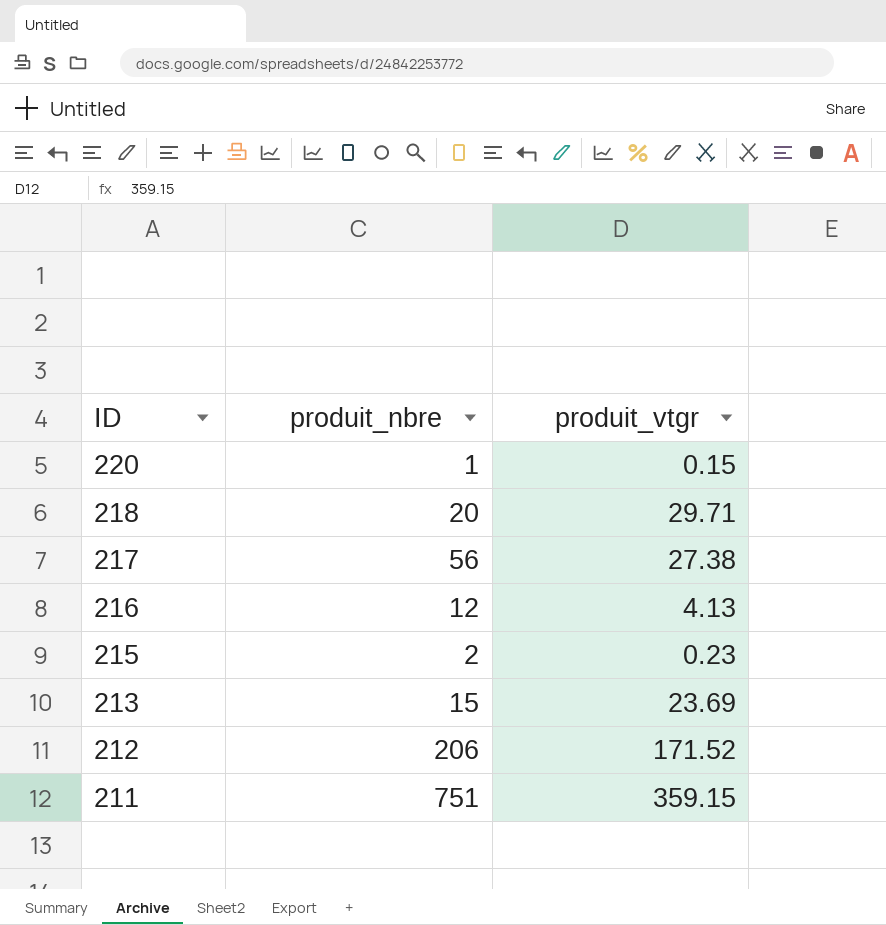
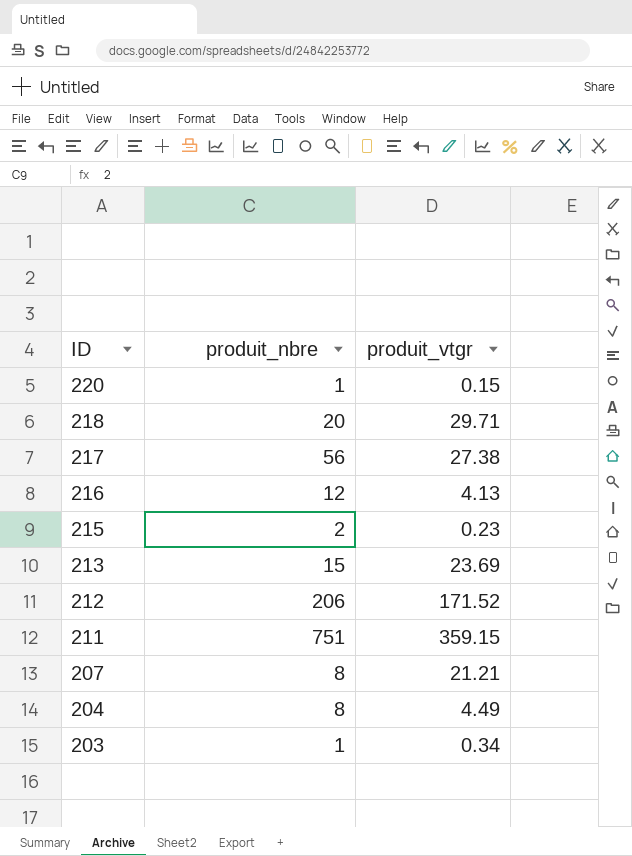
row 207: none -> 8 | 21.21
row 204: none -> 8 | 4.49
row 203: none -> 1 | 0.34

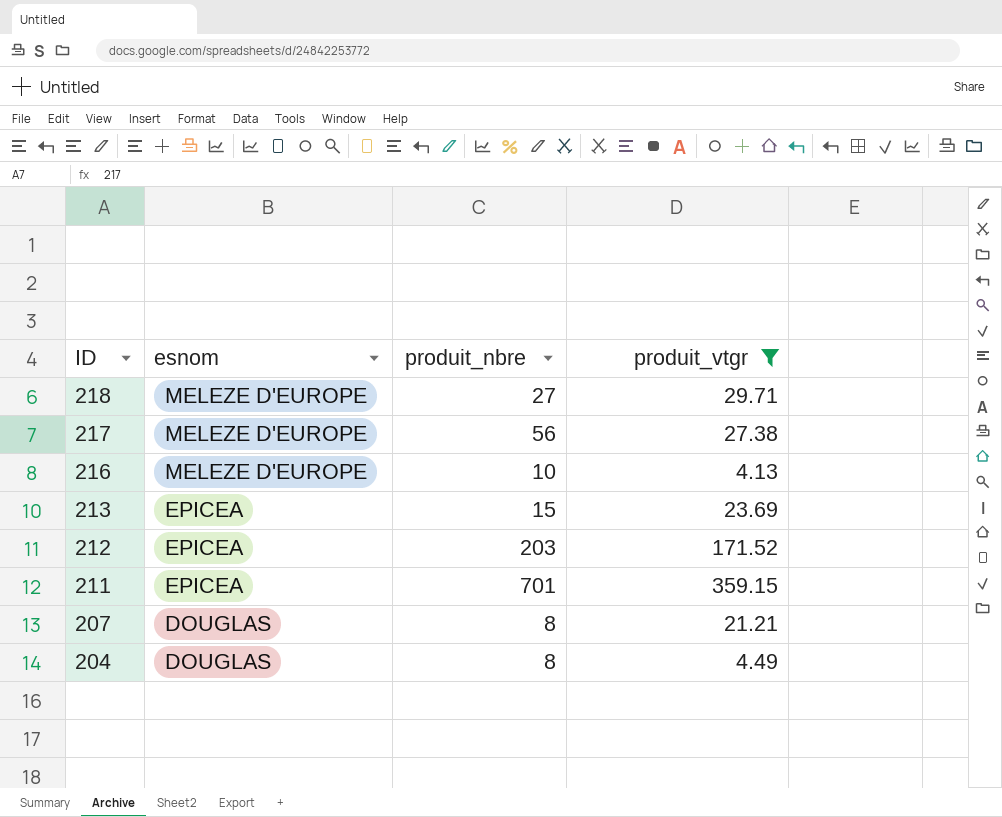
filter: none -> produit_vtgr >= 4.13
column esnom | position: none -> 2
218 | produit_nbre: 20 -> 27
216 | produit_nbre: 12 -> 10
212 | produit_nbre: 206 -> 203
211 | produit_nbre: 751 -> 701

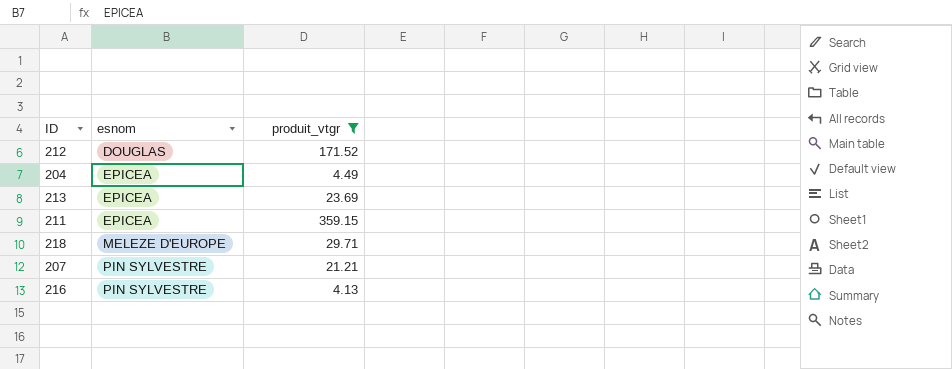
row order: ID descending -> esnom ascending
column produit_nbre | position: 3 -> none
row 217: MELEZE D'EUROPE | 56 | 27.38 -> none
212 | esnom: EPICEA -> DOUGLAS
204 | esnom: DOUGLAS -> EPICEA
207 | esnom: DOUGLAS -> PIN SYLVESTRE
216 | esnom: MELEZE D'EUROPE -> PIN SYLVESTRE

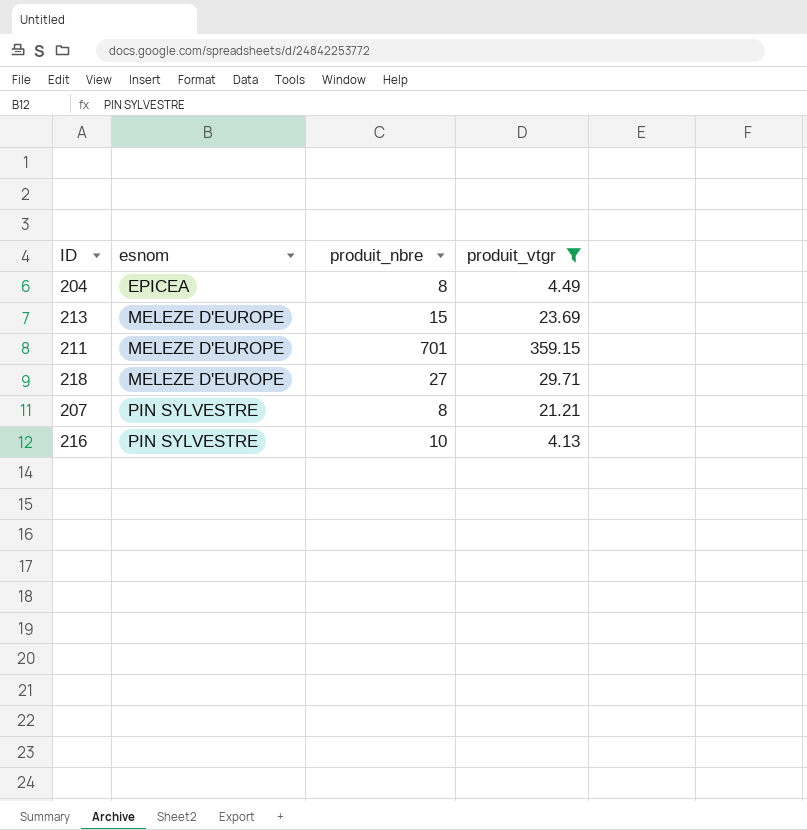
column produit_nbre | position: none -> 3
row 212: DOUGLAS | 171.52 -> none
213 | esnom: EPICEA -> MELEZE D'EUROPE
211 | esnom: EPICEA -> MELEZE D'EUROPE

